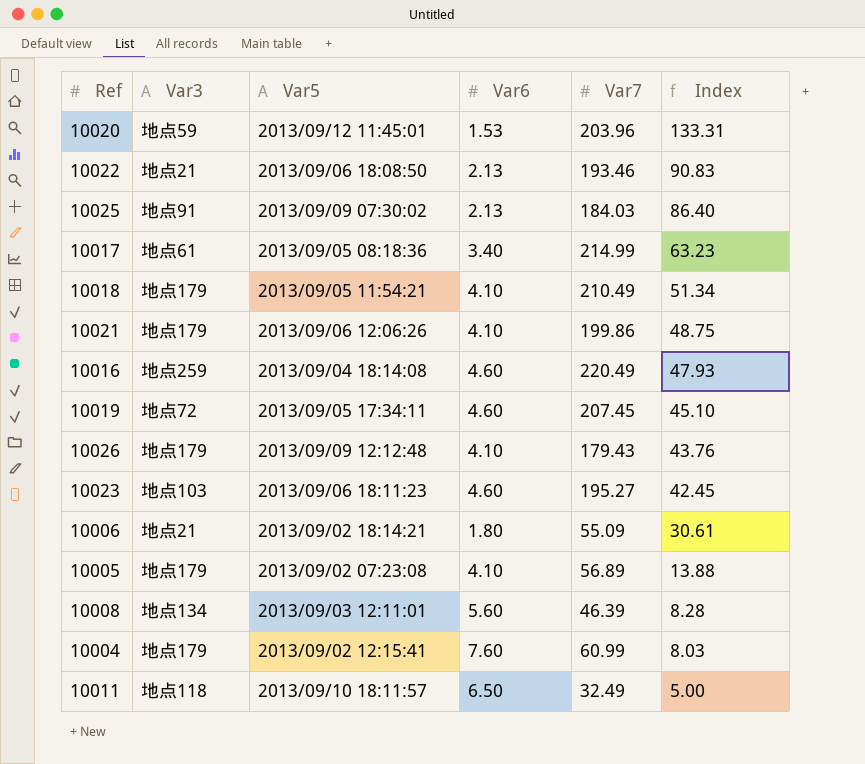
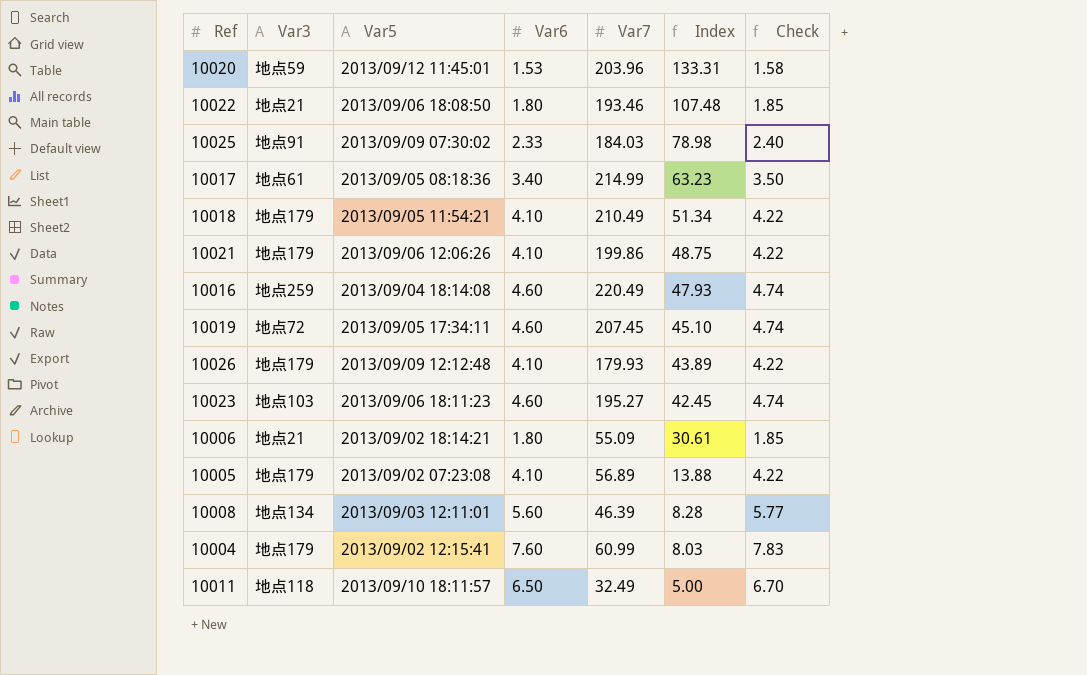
column Check | formula: none -> [Var6] * 1.03
10022 | Var6: 2.13 -> 1.80
10022 | Index: 90.83 -> 107.48
10025 | Var6: 2.13 -> 2.33
10025 | Index: 86.40 -> 78.98
10026 | Var7: 179.43 -> 179.93
10026 | Index: 43.76 -> 43.89

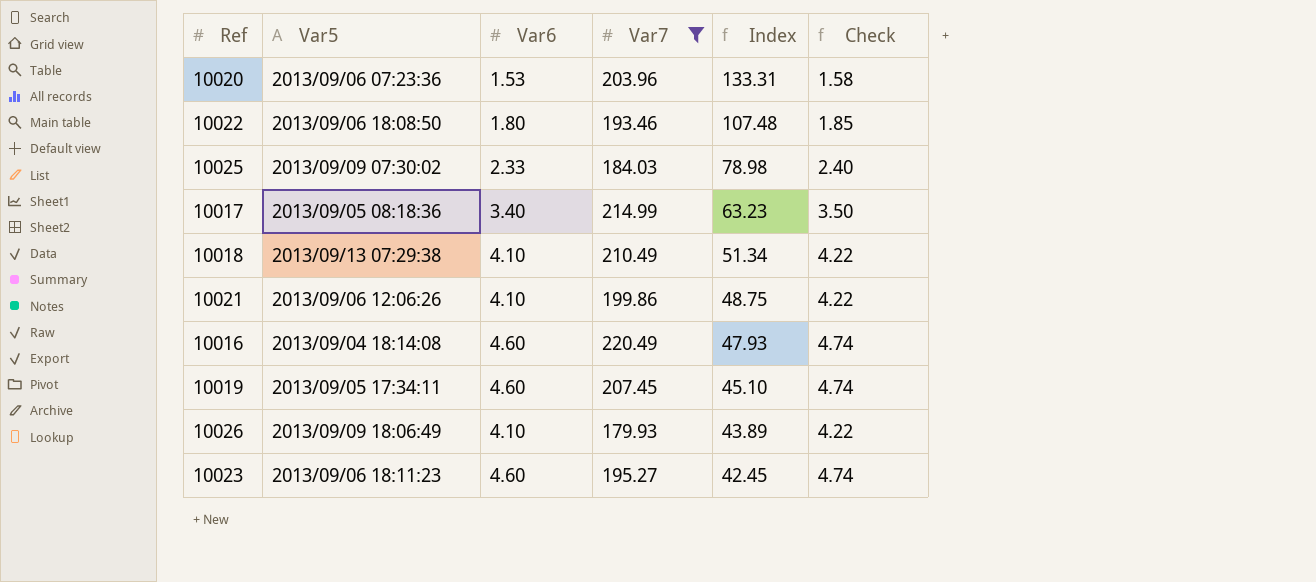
filter: none -> Var7 >= 179.93
column Var3 | position: 2 -> none
10020 | Var5: 2013/09/12 11:45:01 -> 2013/09/06 07:23:36
10018 | Var5: 2013/09/05 11:54:21 -> 2013/09/13 07:29:38
10026 | Var5: 2013/09/09 12:12:48 -> 2013/09/09 18:06:49

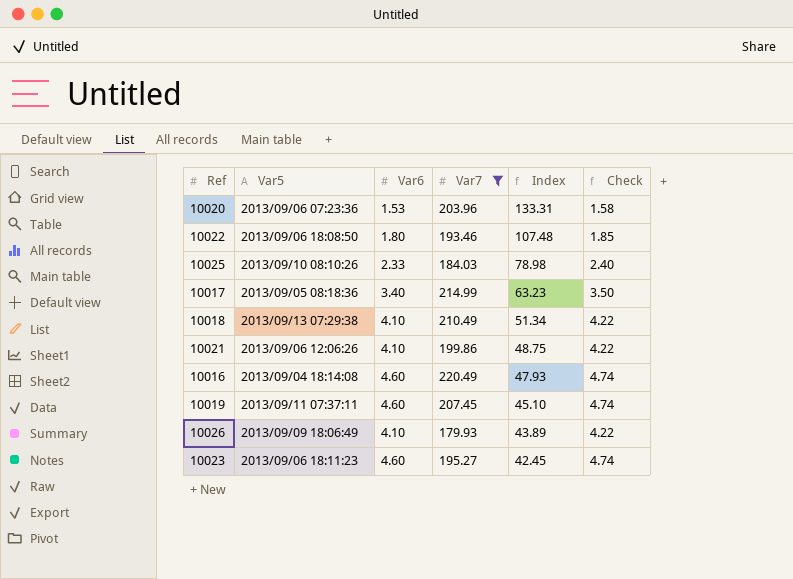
10025 | Var5: 2013/09/09 07:30:02 -> 2013/09/10 08:10:26
10019 | Var5: 2013/09/05 17:34:11 -> 2013/09/11 07:37:11

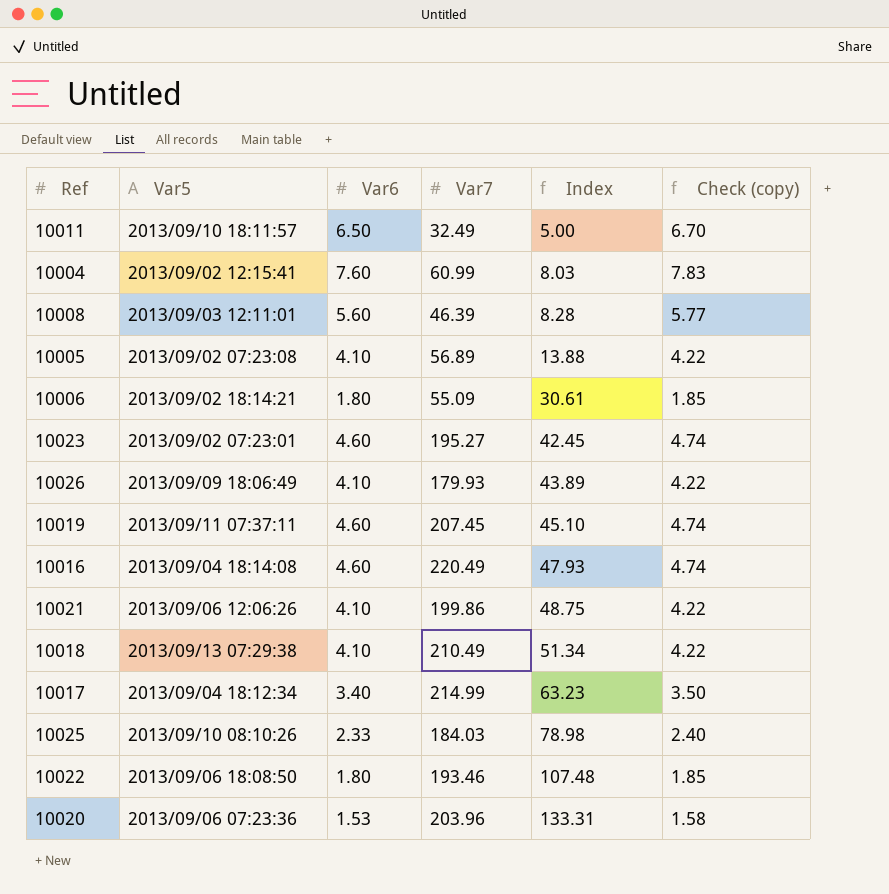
filter: Var7 >= 179.93 -> none
row order: Index descending -> Index ascending
column name: Check -> Check (copy)
10023 | Var5: 2013/09/06 18:11:23 -> 2013/09/02 07:23:01
10017 | Var5: 2013/09/05 08:18:36 -> 2013/09/04 18:12:34

